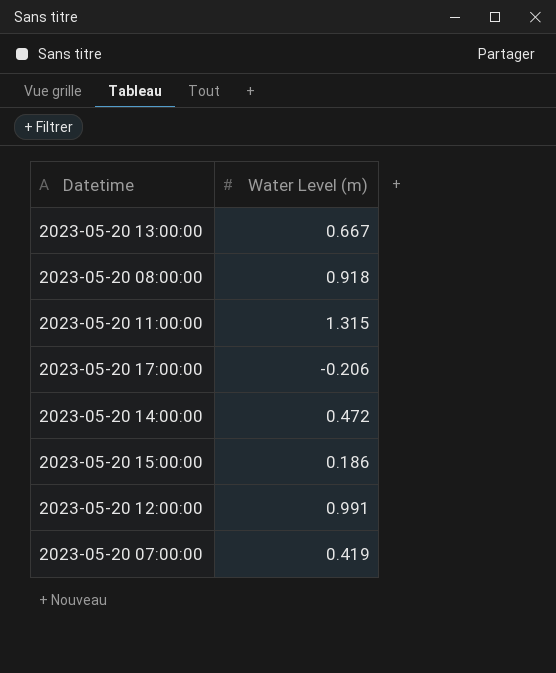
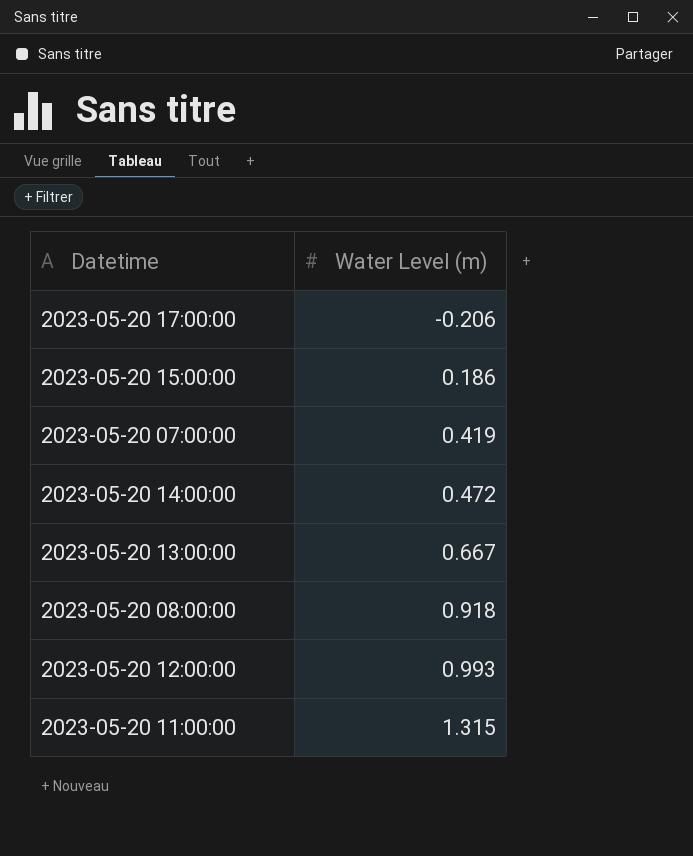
row order: none -> Water Level (m) ascending
2023-05-20 12:00:00 | Water Level (m): 0.991 -> 0.993

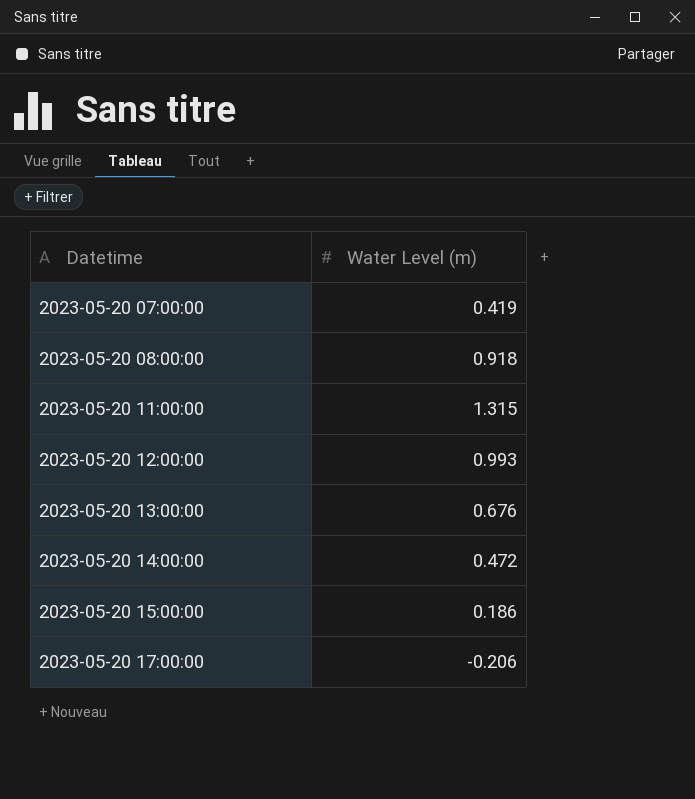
row order: Water Level (m) ascending -> Datetime ascending
2023-05-20 13:00:00 | Water Level (m): 0.667 -> 0.676

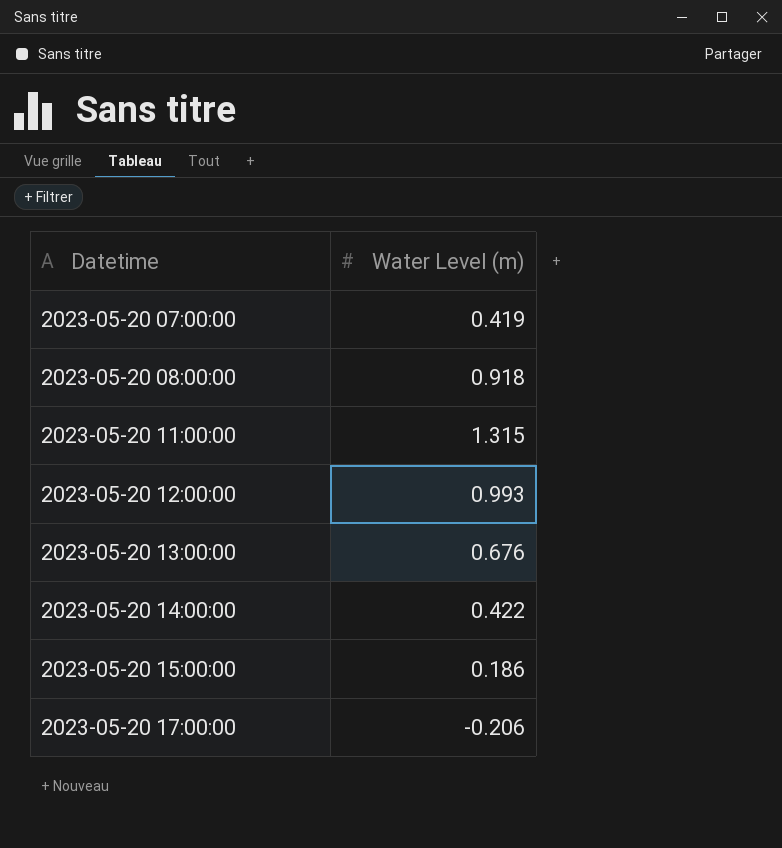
2023-05-20 14:00:00 | Water Level (m): 0.472 -> 0.422

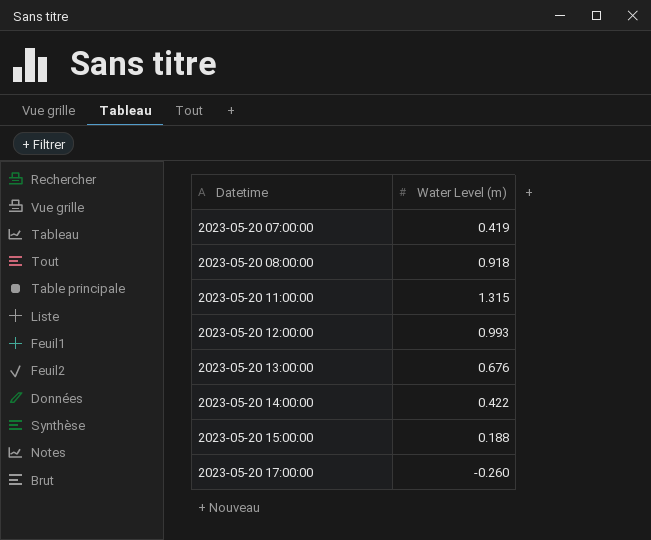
2023-05-20 15:00:00 | Water Level (m): 0.186 -> 0.188
2023-05-20 17:00:00 | Water Level (m): -0.206 -> -0.260

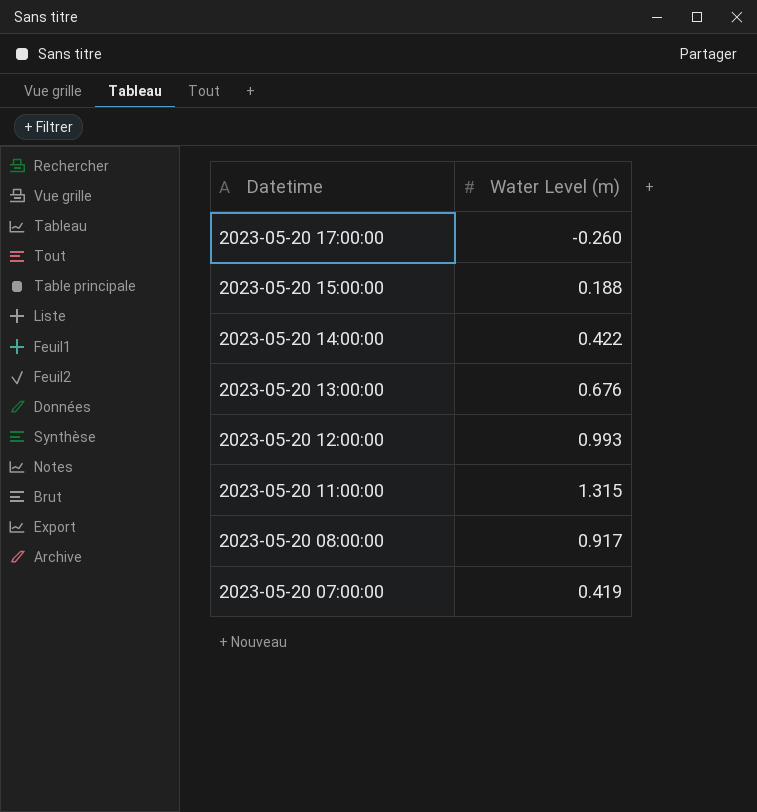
row order: Datetime ascending -> Datetime descending
2023-05-20 08:00:00 | Water Level (m): 0.918 -> 0.917

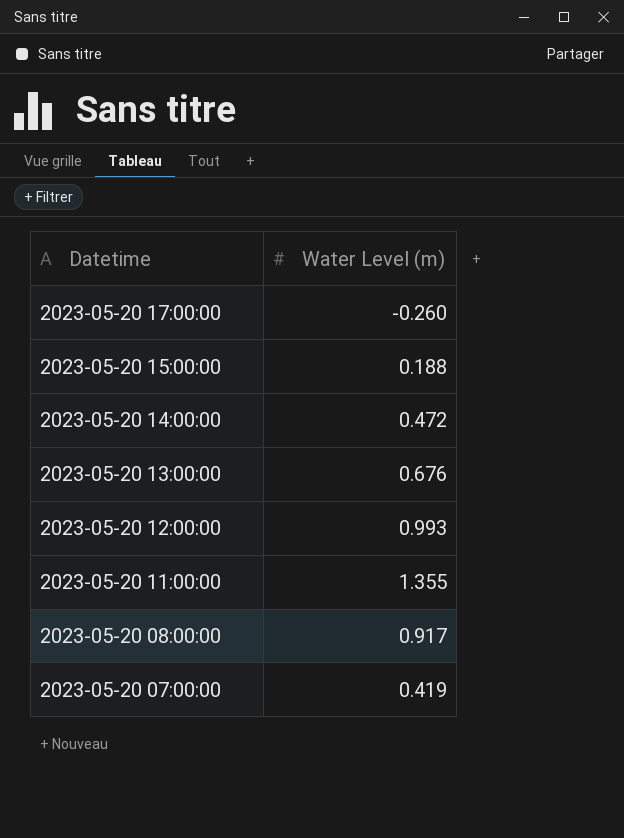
2023-05-20 14:00:00 | Water Level (m): 0.422 -> 0.472
2023-05-20 11:00:00 | Water Level (m): 1.315 -> 1.355

